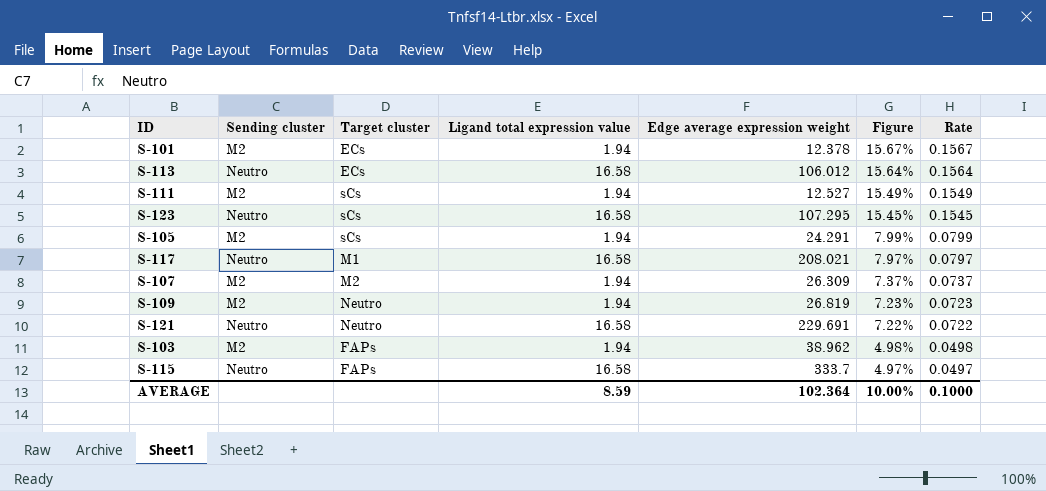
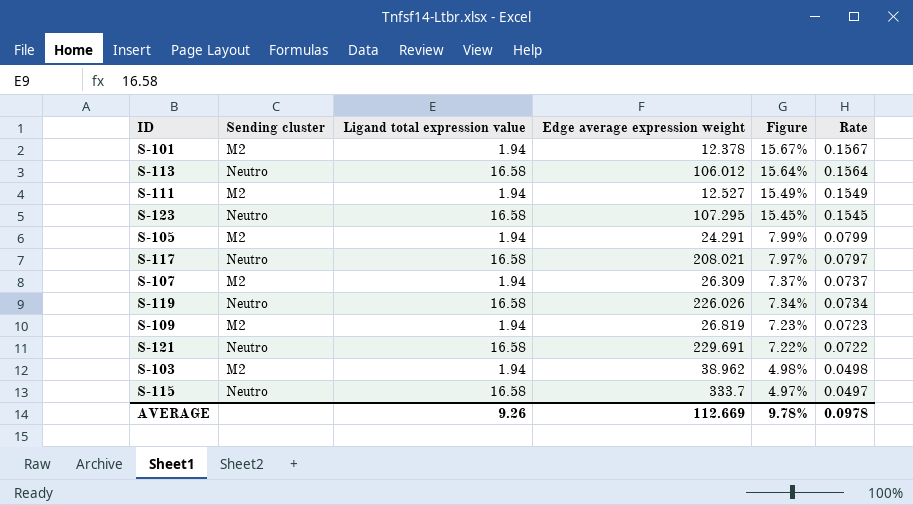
column Target cluster | position: 3 -> none
row S-119: none -> Neutro | 16.58 | 226.026 | 7.34% | 0.0734
AVERAGE | Ligand total expression value: 8.59 -> 9.26
AVERAGE | Edge average expression weight: 102.364 -> 112.669
AVERAGE | Figure: 10.00% -> 9.78%
AVERAGE | Rate: 0.1000 -> 0.0978

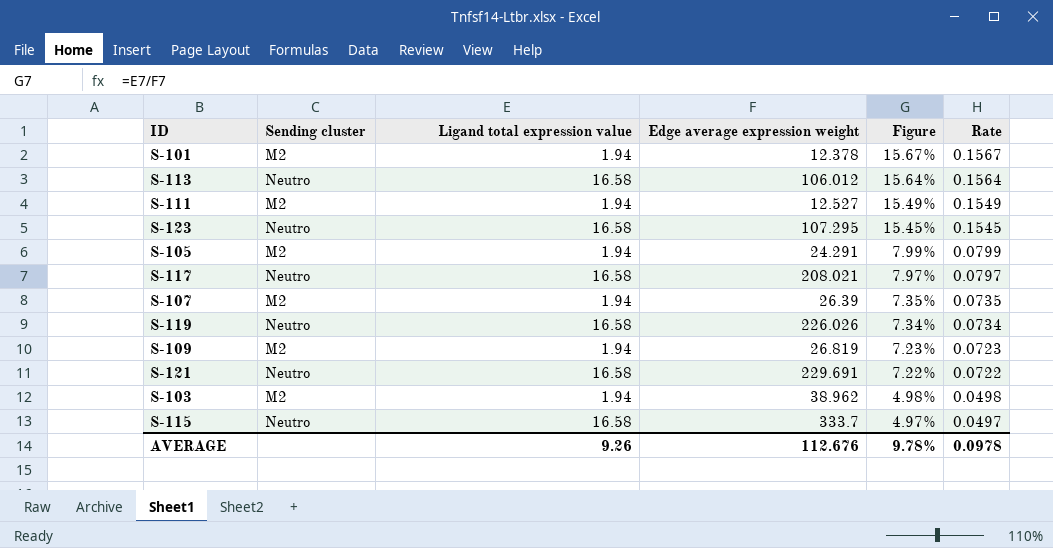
S-107 | Edge average expression weight: 26.309 -> 26.39
S-107 | Figure: 7.37% -> 7.35%
S-107 | Rate: 0.0737 -> 0.0735
AVERAGE | Edge average expression weight: 112.669 -> 112.676

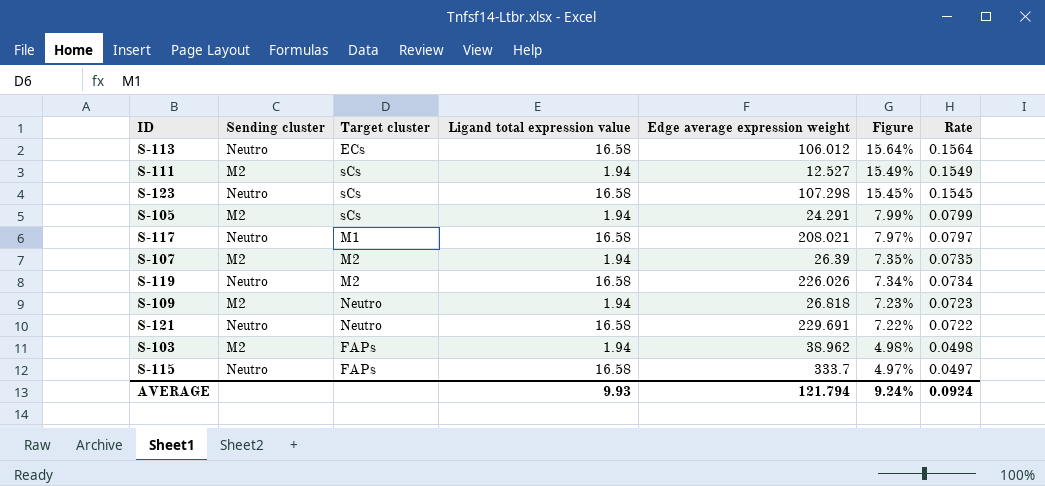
column Target cluster | position: none -> 3
row S-101: M2 | 1.94 | 12.378 | 15.67% | 0.1567 -> none
S-123 | Edge average expression weight: 107.295 -> 107.298
S-109 | Edge average expression weight: 26.819 -> 26.818
AVERAGE | Ligand total expression value: 9.26 -> 9.93
AVERAGE | Edge average expression weight: 112.676 -> 121.794
AVERAGE | Figure: 9.78% -> 9.24%
AVERAGE | Rate: 0.0978 -> 0.0924

